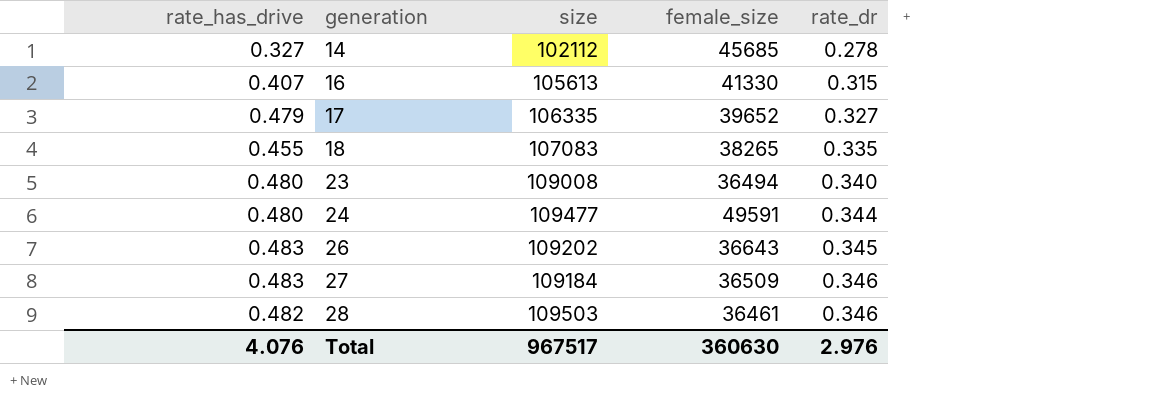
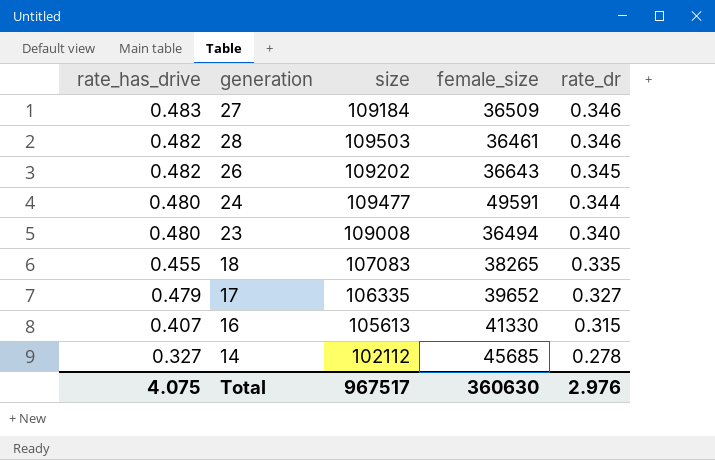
row order: generation ascending -> rate_dr descending
26 | rate_has_drive: 0.483 -> 0.482
Total | rate_has_drive: 4.076 -> 4.075

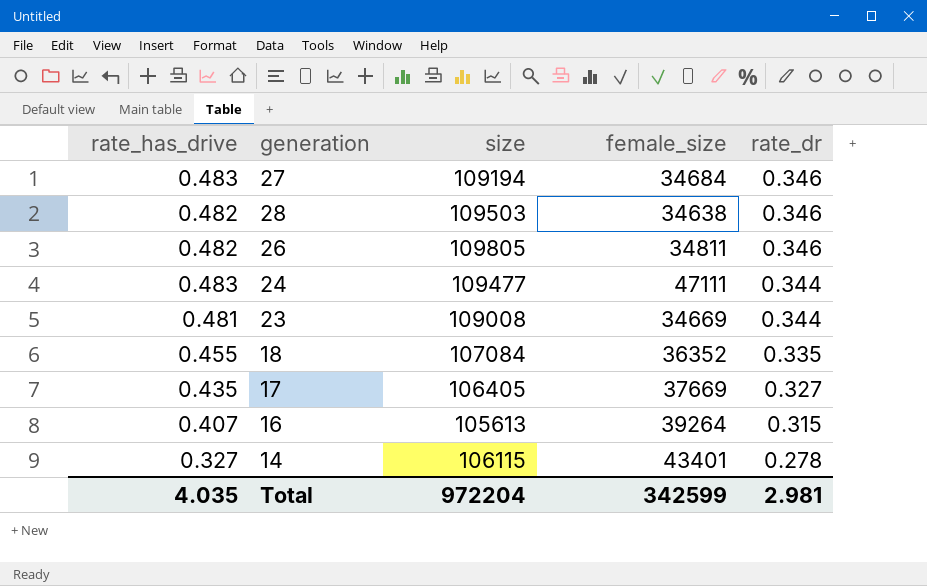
27 | size: 109184 -> 109194
27 | female_size: 36509 -> 34684
28 | female_size: 36461 -> 34638
26 | size: 109202 -> 109805
26 | female_size: 36643 -> 34811
26 | rate_dr: 0.345 -> 0.346
24 | rate_has_drive: 0.480 -> 0.483
24 | female_size: 49591 -> 47111
23 | rate_has_drive: 0.480 -> 0.481
23 | female_size: 36494 -> 34669
23 | rate_dr: 0.340 -> 0.344
18 | size: 107083 -> 107084
18 | female_size: 38265 -> 36352
17 | rate_has_drive: 0.479 -> 0.435
17 | size: 106335 -> 106405
17 | female_size: 39652 -> 37669
16 | female_size: 41330 -> 39264
14 | size: 102112 -> 106115
14 | female_size: 45685 -> 43401
Total | rate_has_drive: 4.075 -> 4.035
Total | size: 967517 -> 972204
Total | female_size: 360630 -> 342599
Total | rate_dr: 2.976 -> 2.981

